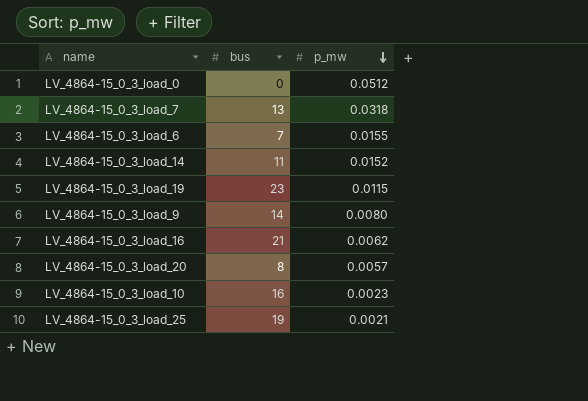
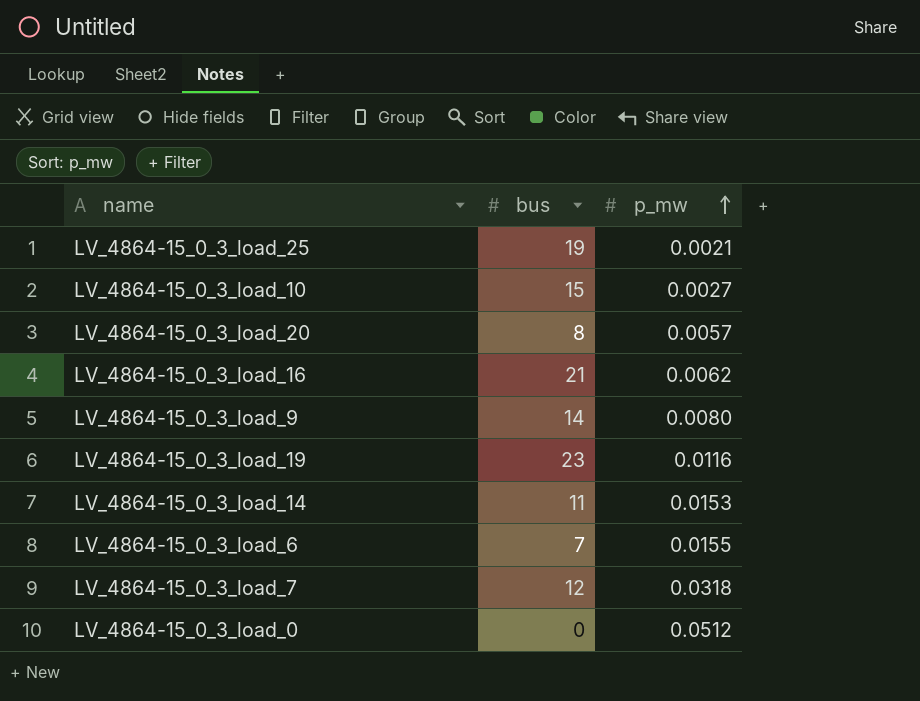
row order: p_mw descending -> p_mw ascending
LV_4864-15_0_3_load_10 | bus: 16 -> 15
LV_4864-15_0_3_load_10 | p_mw: 0.0023 -> 0.0027
LV_4864-15_0_3_load_19 | p_mw: 0.0115 -> 0.0116
LV_4864-15_0_3_load_14 | p_mw: 0.0152 -> 0.0153
LV_4864-15_0_3_load_7 | bus: 13 -> 12

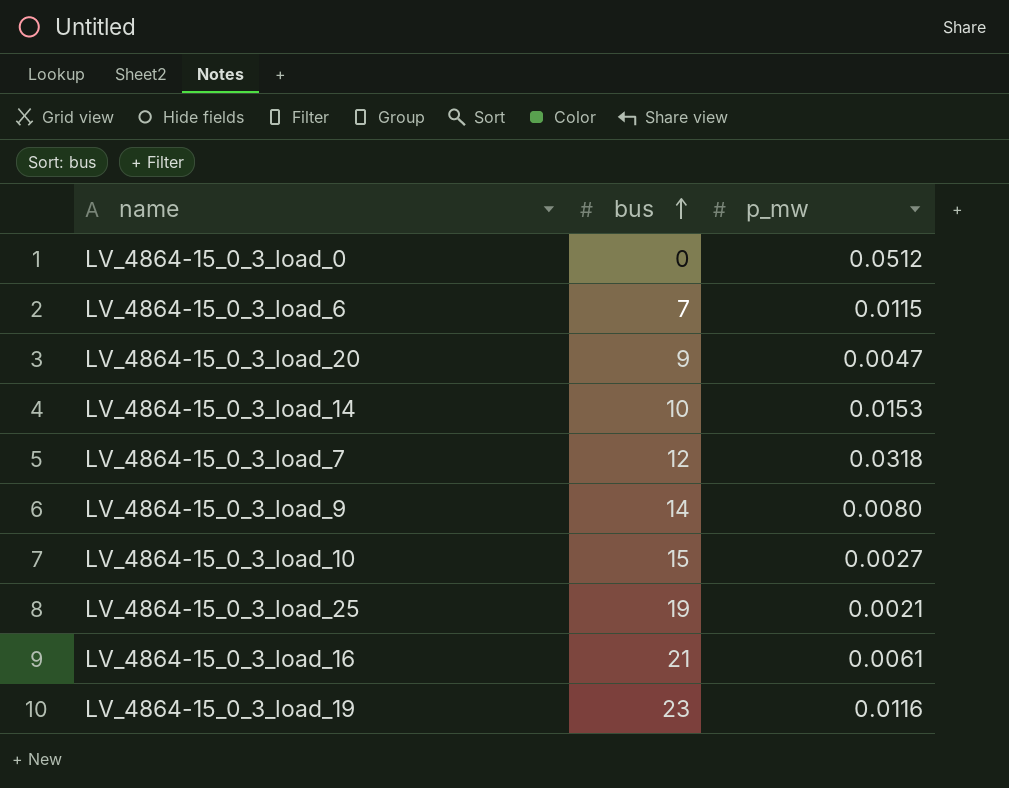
row order: p_mw ascending -> bus ascending
LV_4864-15_0_3_load_6 | p_mw: 0.0155 -> 0.0115
LV_4864-15_0_3_load_20 | bus: 8 -> 9
LV_4864-15_0_3_load_20 | p_mw: 0.0057 -> 0.0047
LV_4864-15_0_3_load_14 | bus: 11 -> 10
LV_4864-15_0_3_load_16 | p_mw: 0.0062 -> 0.0061

